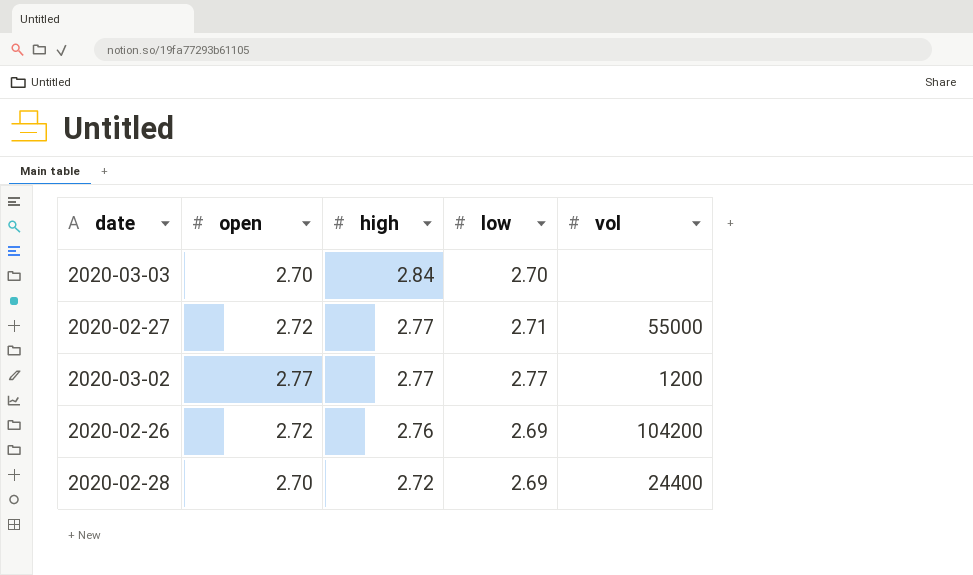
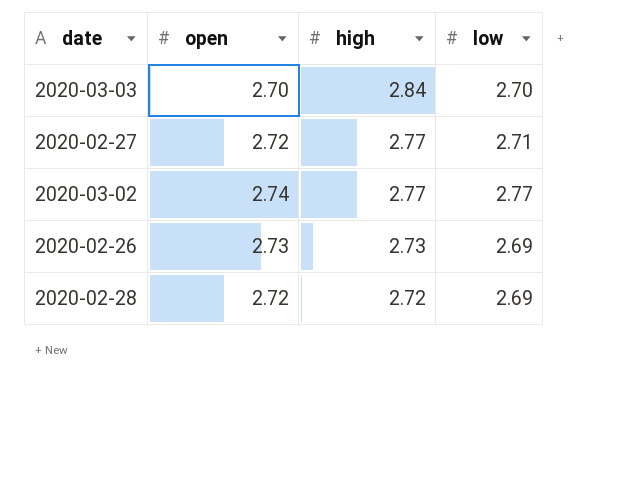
column vol | position: 5 -> none
2020-03-02 | open: 2.77 -> 2.74
2020-02-26 | open: 2.72 -> 2.73
2020-02-26 | high: 2.76 -> 2.73
2020-02-28 | open: 2.70 -> 2.72

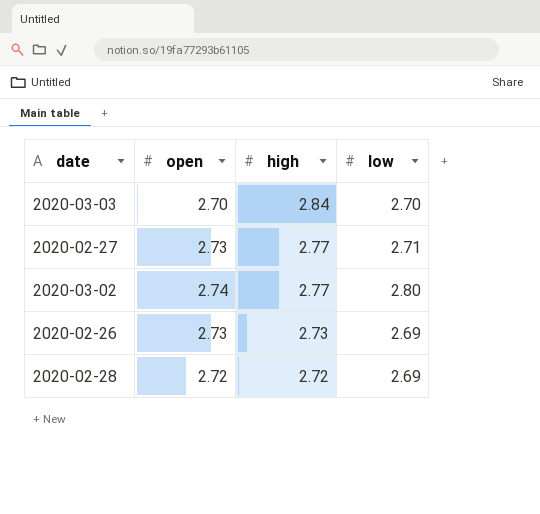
2020-02-27 | open: 2.72 -> 2.73
2020-03-02 | low: 2.77 -> 2.80

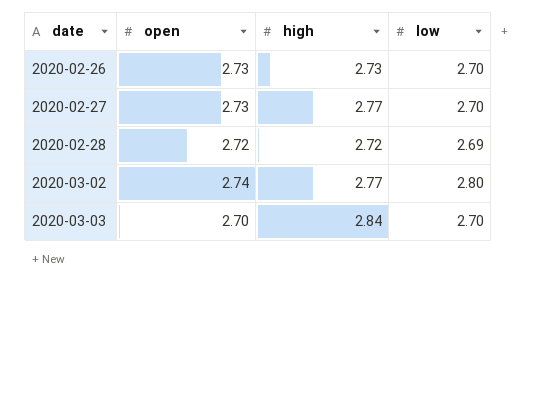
row order: high descending -> date ascending
2020-02-26 | low: 2.69 -> 2.70
2020-02-27 | low: 2.71 -> 2.70

